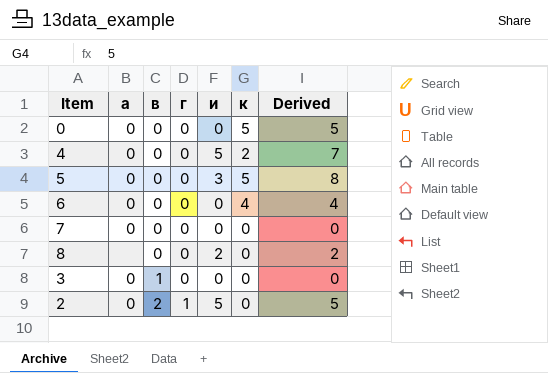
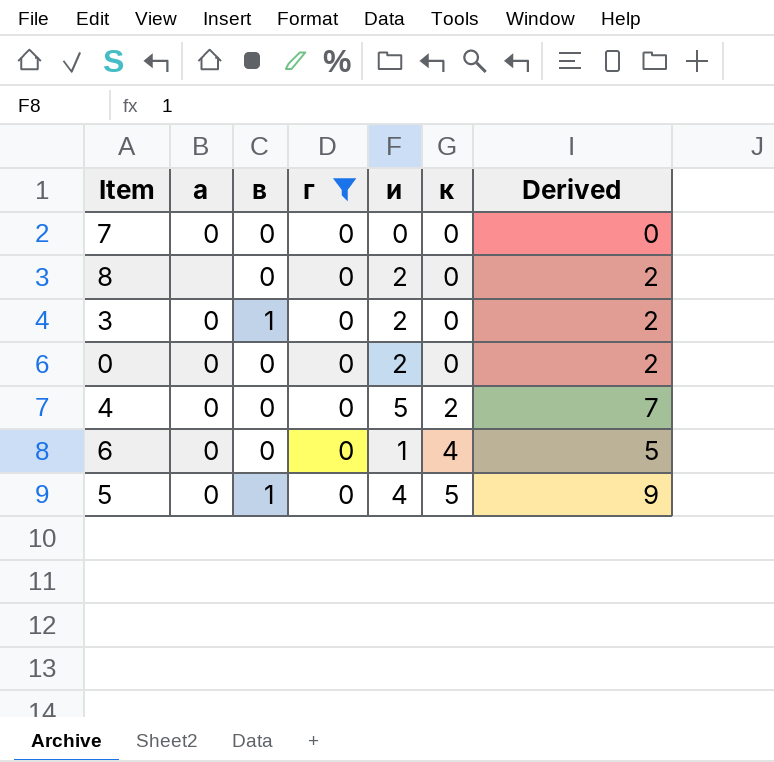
filter: none -> г = 0
row order: в ascending -> к ascending
3 | и: 0 -> 2
3 | Derived: 0 -> 2
0 | и: 0 -> 2
0 | к: 5 -> 0
0 | Derived: 5 -> 2
6 | и: 0 -> 1
6 | Derived: 4 -> 5
5 | в: 0 -> 1
5 | и: 3 -> 4
5 | Derived: 8 -> 9

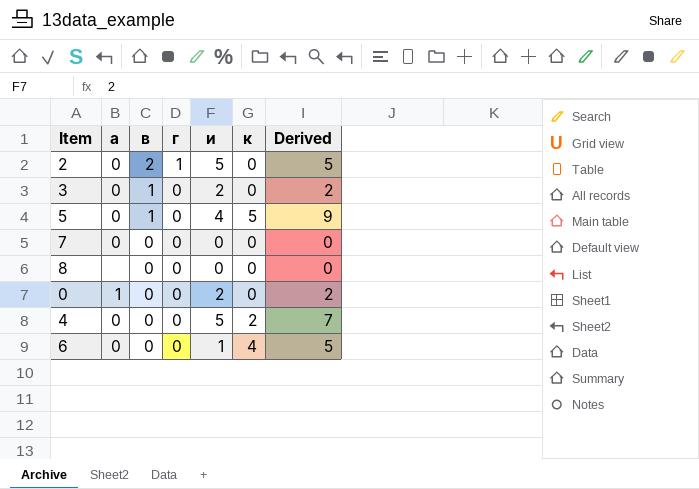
filter: г = 0 -> none
row order: к ascending -> в descending
8 | и: 2 -> 0
8 | Derived: 2 -> 0
0 | а: 0 -> 1

